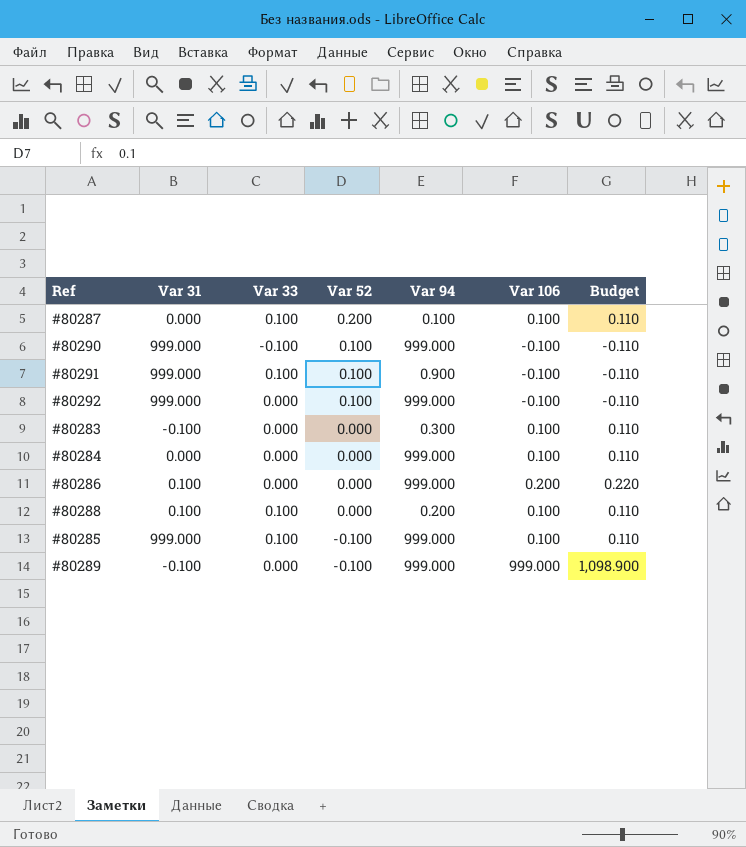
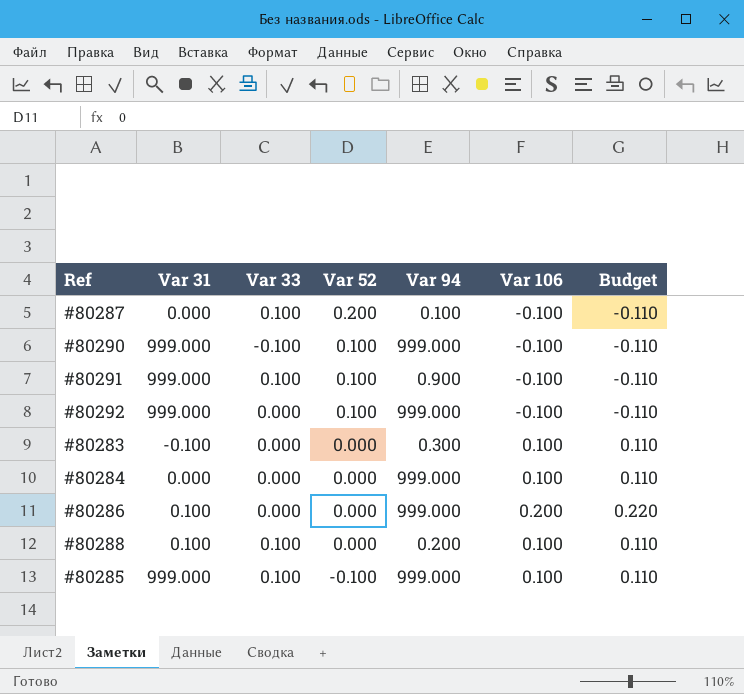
row #80289: -0.100 | 0.000 | -0.100 | 999.000 | 999.000 | 1,098.900 -> none
#80287 | Var 106: 0.100 -> -0.100
#80287 | Budget: 0.110 -> -0.110

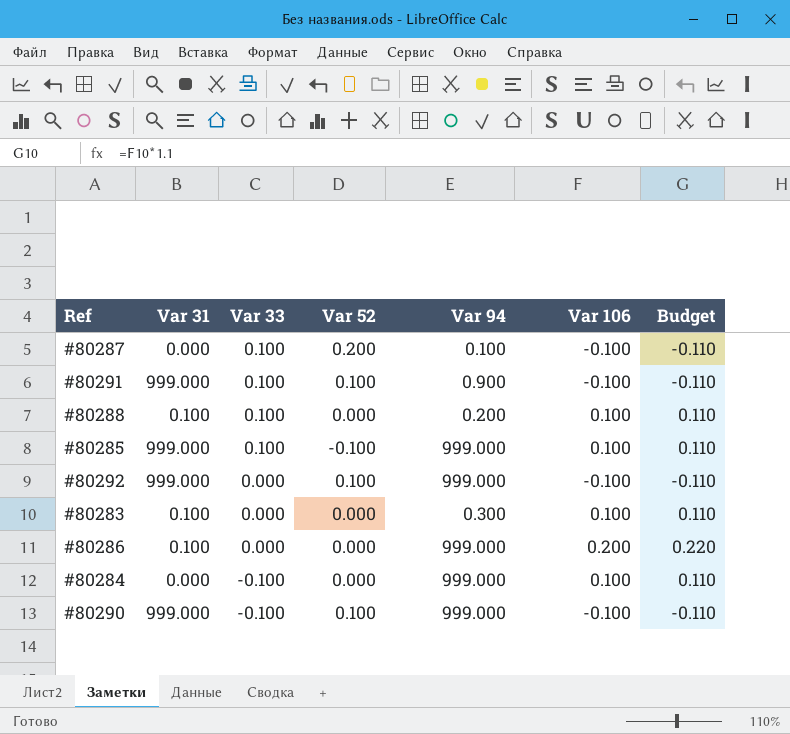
row order: Var 52 descending -> Var 33 descending
#80283 | Var 31: -0.100 -> 0.100
#80284 | Var 33: 0.000 -> -0.100

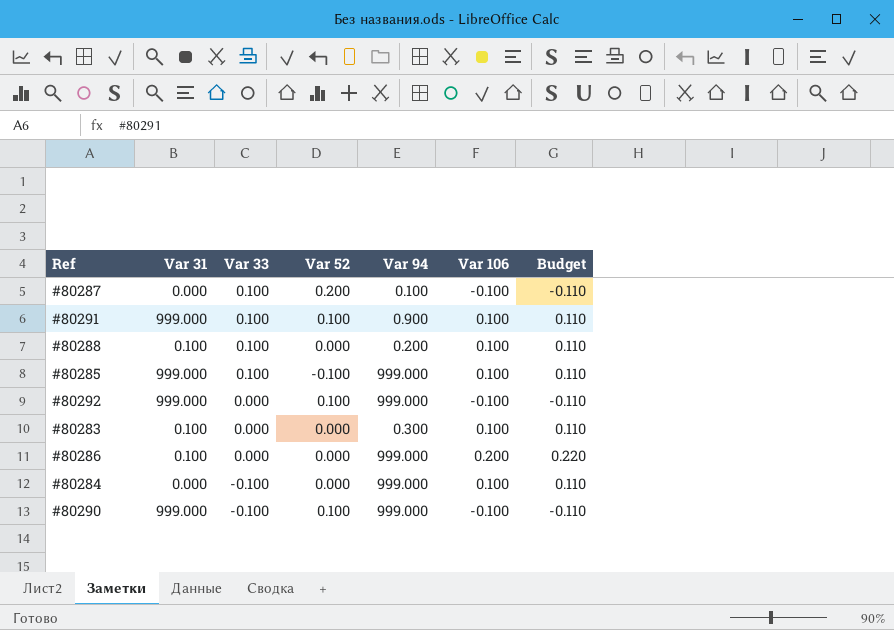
#80291 | Var 106: -0.100 -> 0.100
#80291 | Budget: -0.110 -> 0.110

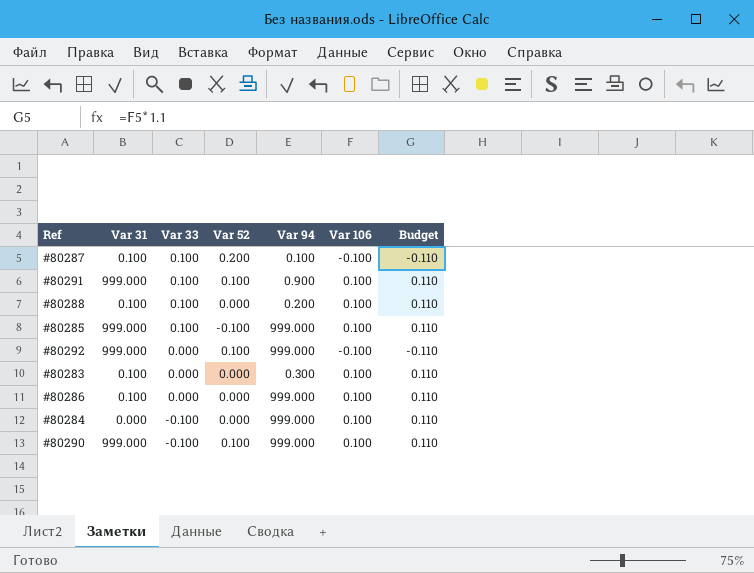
#80287 | Var 31: 0.000 -> 0.100
#80286 | Var 106: 0.200 -> 0.100
#80286 | Budget: 0.220 -> 0.110
#80290 | Var 106: -0.100 -> 0.100
#80290 | Budget: -0.110 -> 0.110

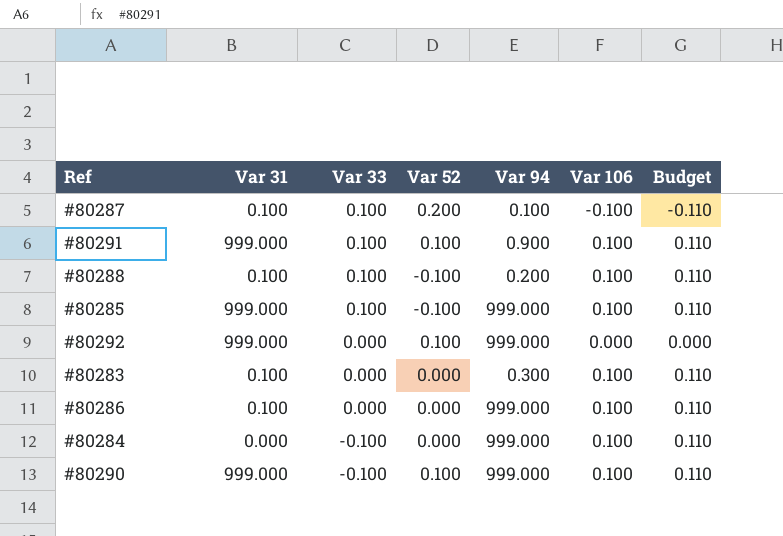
#80288 | Var 52: 0.000 -> -0.100
#80292 | Var 106: -0.100 -> 0.000
#80292 | Budget: -0.110 -> 0.000

